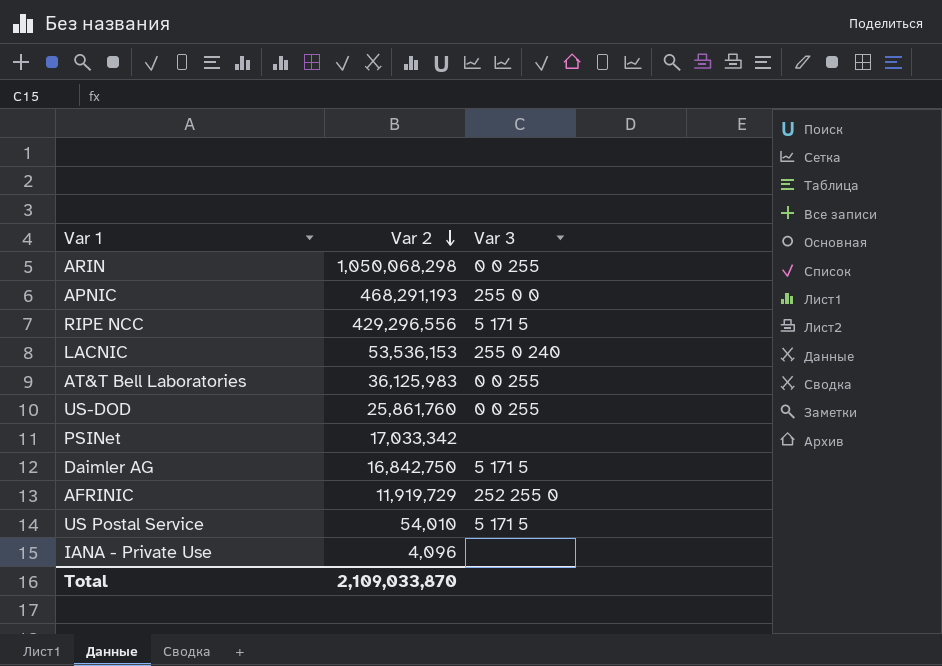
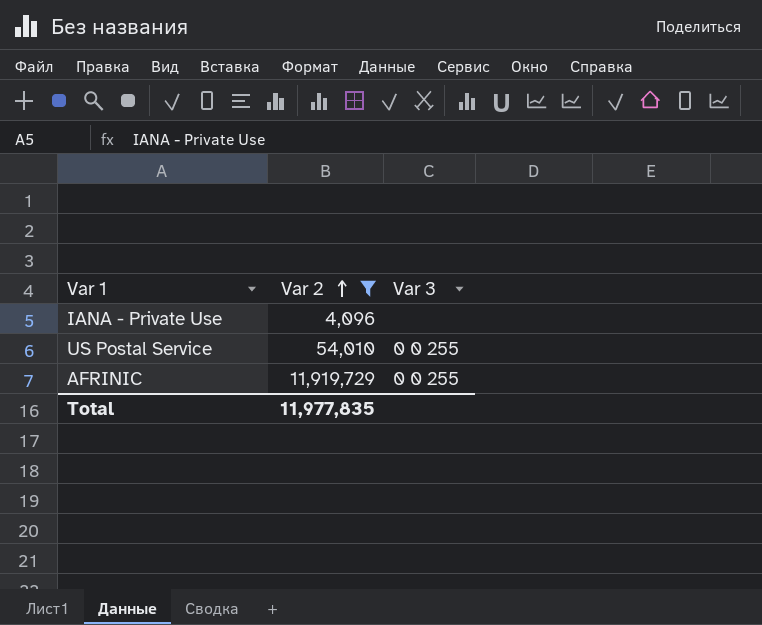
filter: none -> Var 2 <= 11,919,729
row order: Var 2 descending -> Var 2 ascending
US Postal Service | Var 3: 5 171 5 -> 0 0 255
AFRINIC | Var 3: 252 255 0 -> 0 0 255
Total | Var 2: 2,109,033,870 -> 11,977,835

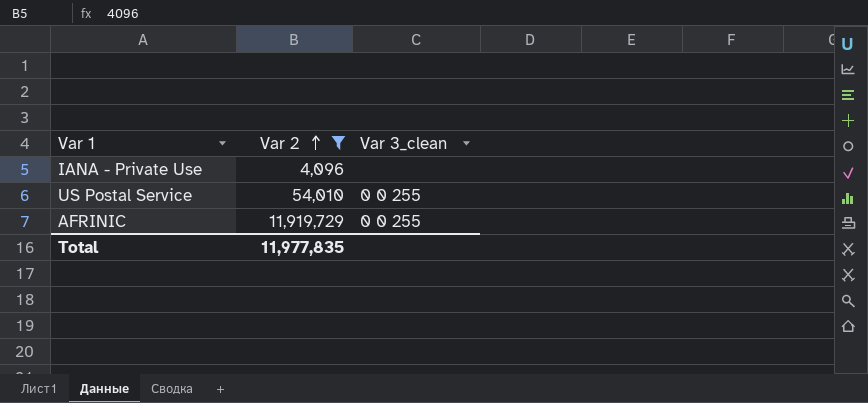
column name: Var 3 -> Var 3_clean

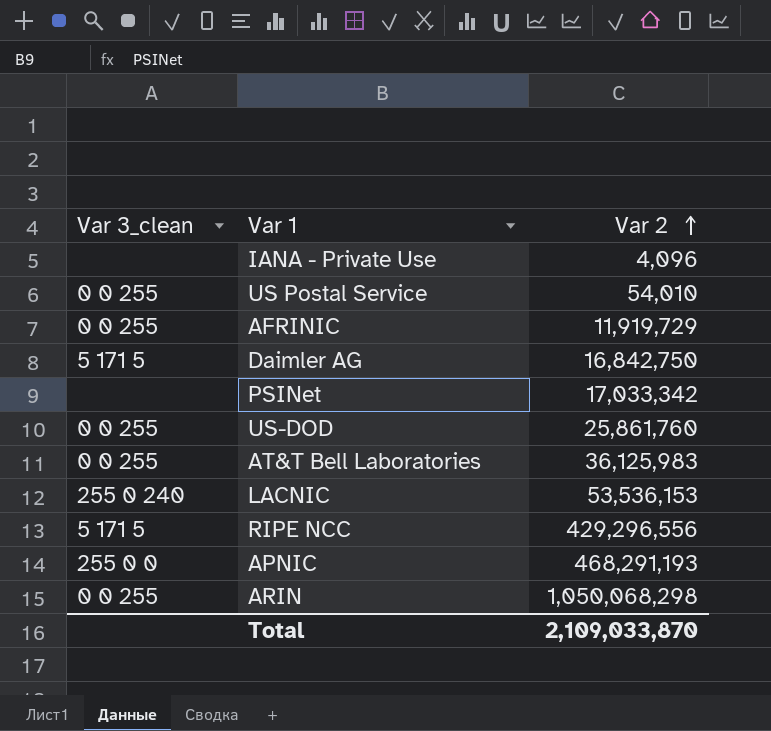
filter: Var 2 <= 11,919,729 -> none
column Var 3_clean | position: 3 -> 1
Total | Var 2: 11,977,835 -> 2,109,033,870

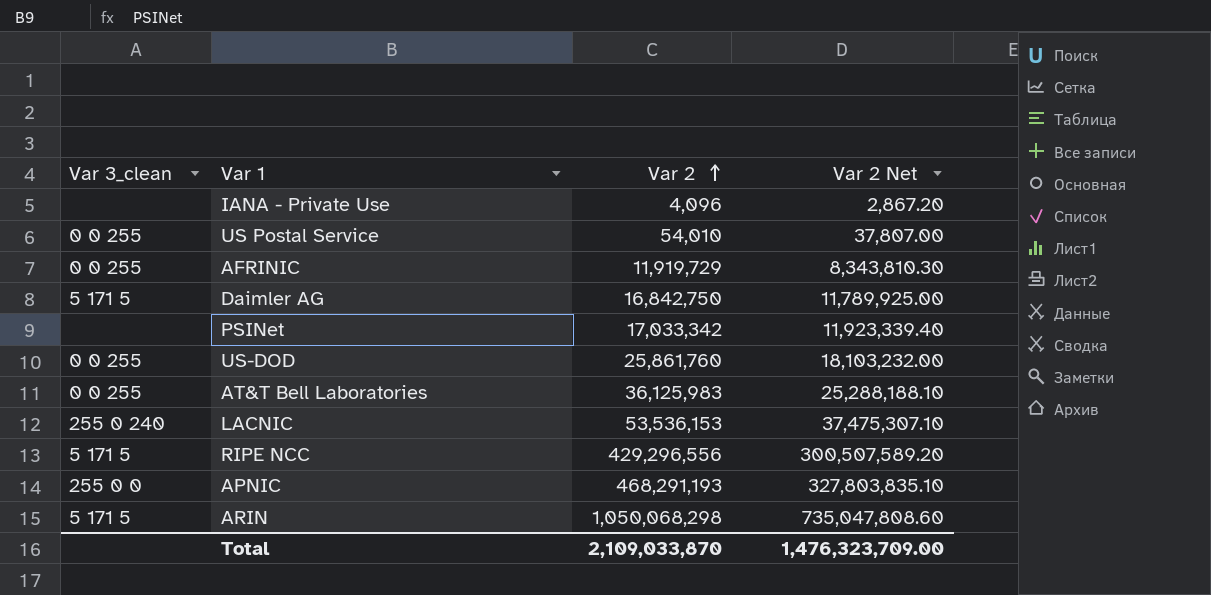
column Var 2 Net | formula: none -> [Var 2] * 0.7
ARIN | Var 3_clean: 0 0 255 -> 5 171 5

